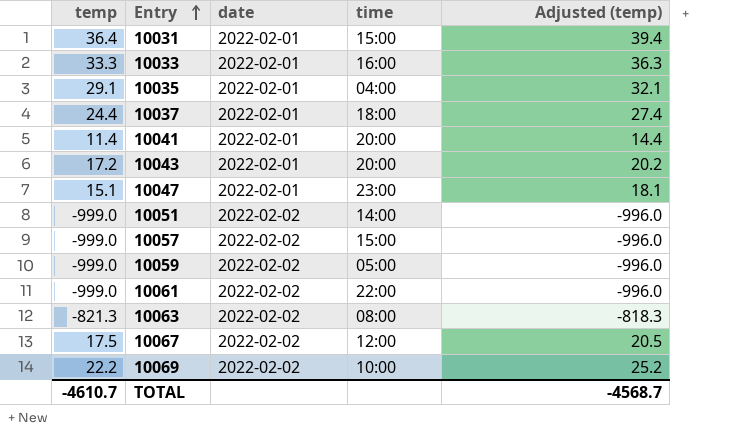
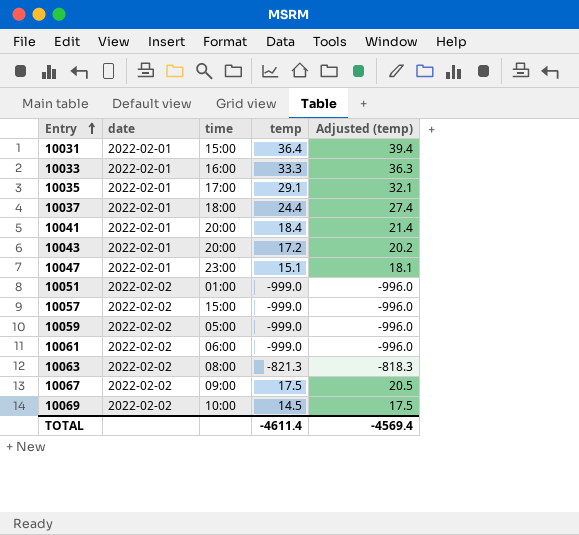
column temp | position: 1 -> 4
10035 | time: 04:00 -> 17:00
10041 | temp: 11.4 -> 18.4
10041 | Adjusted (temp): 14.4 -> 21.4
10051 | time: 14:00 -> 01:00
10061 | time: 22:00 -> 06:00
10067 | time: 12:00 -> 09:00
10069 | temp: 22.2 -> 14.5
10069 | Adjusted (temp): 25.2 -> 17.5
TOTAL | temp: -4610.7 -> -4611.4
TOTAL | Adjusted (temp): -4568.7 -> -4569.4

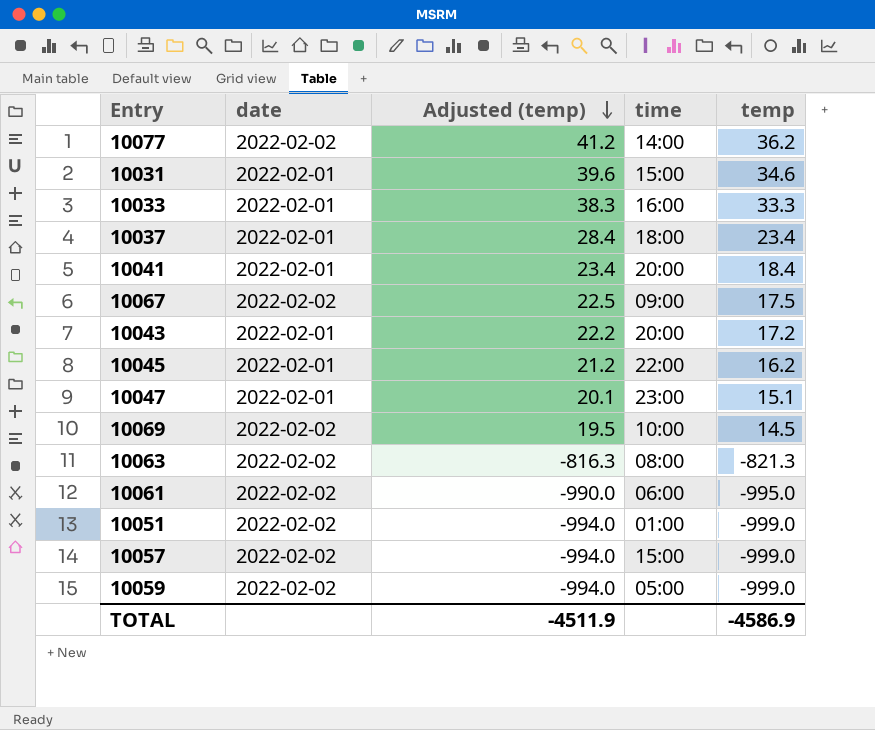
row order: Entry ascending -> Adjusted (temp) descending
column Adjusted (temp) | formula: [temp] + 3 -> [temp] + 5
column Adjusted (temp) | position: 5 -> 3
row 10035: 2022-02-01 | 17:00 | 29.1 | 32.1 -> none
row 10077: none -> 2022-02-02 | 41.2 | 14:00 | 36.2
10031 | temp: 36.4 -> 34.6
10037 | temp: 24.4 -> 23.4
row 10045: none -> 2022-02-01 | 21.2 | 22:00 | 16.2
10061 | temp: -999.0 -> -995.0
TOTAL | Adjusted (temp): -4569.4 -> -4511.9
TOTAL | temp: -4611.4 -> -4586.9

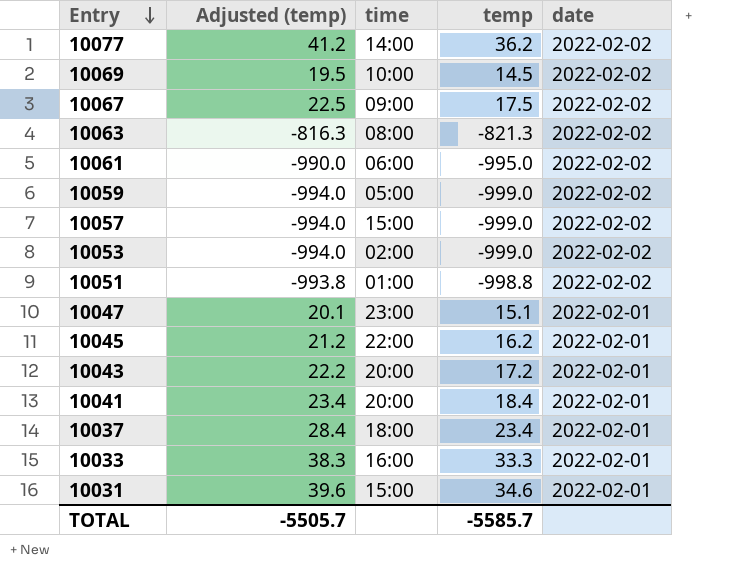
row order: Adjusted (temp) descending -> Entry descending
column date | position: 2 -> 5
row 10053: none -> -994.0 | 02:00 | -999.0 | 2022-02-02
10051 | Adjusted (temp): -994.0 -> -993.8
10051 | temp: -999.0 -> -998.8
TOTAL | Adjusted (temp): -4511.9 -> -5505.7
TOTAL | temp: -4586.9 -> -5585.7

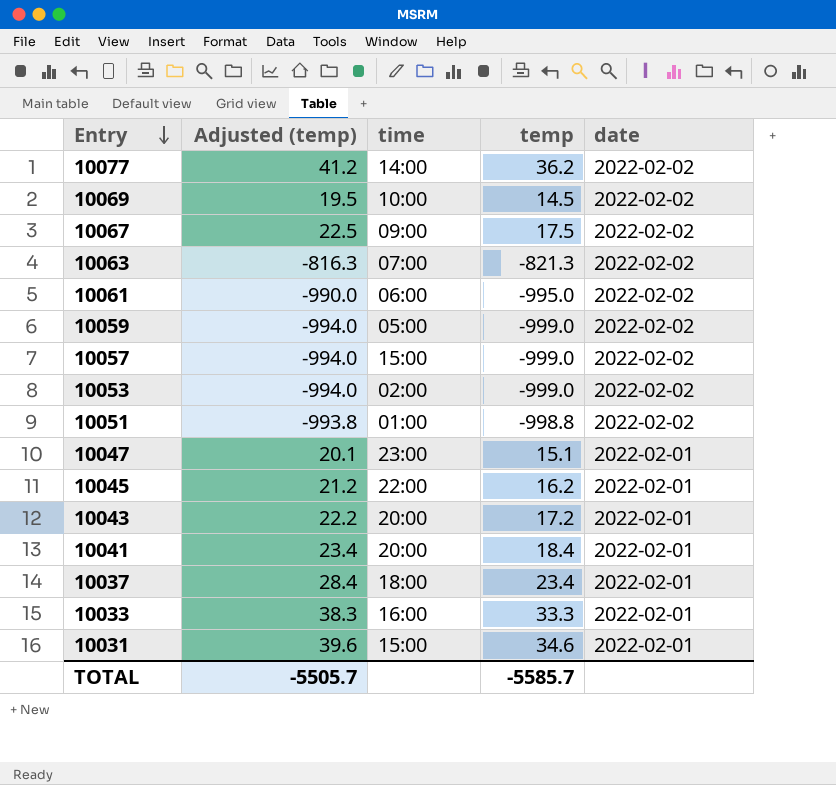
10063 | time: 08:00 -> 07:00

